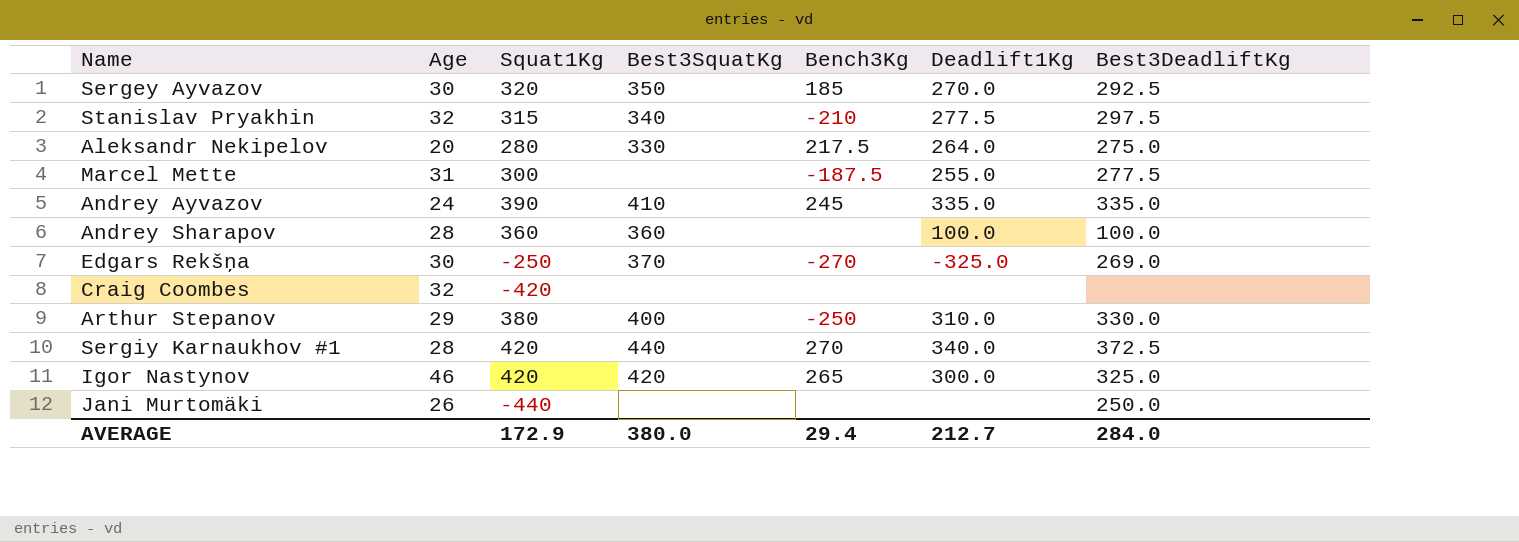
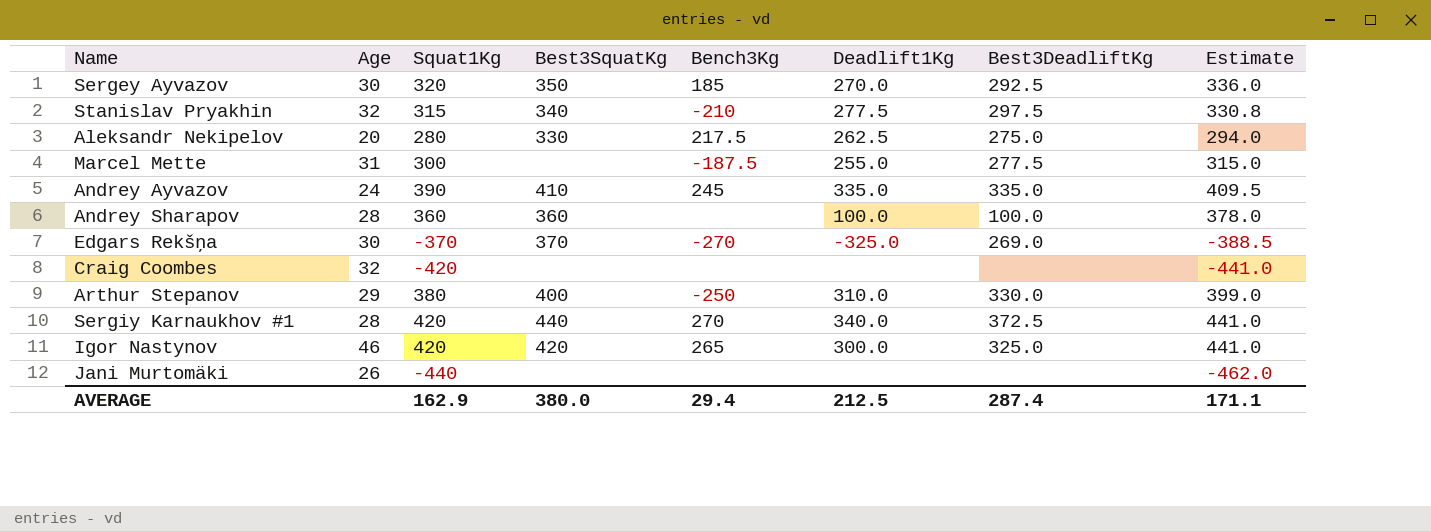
column Estimate | formula: none -> [Squat1Kg] * 1.05
Aleksandr Nekipelov | Deadlift1Kg: 264.0 -> 262.5
Edgars Rekšņa | Squat1Kg: -250 -> -370
Jani Murtomäki | Best3DeadliftKg: 250.0 -> none
AVERAGE | Squat1Kg: 172.9 -> 162.9
AVERAGE | Deadlift1Kg: 212.7 -> 212.5
AVERAGE | Best3DeadliftKg: 284.0 -> 287.4

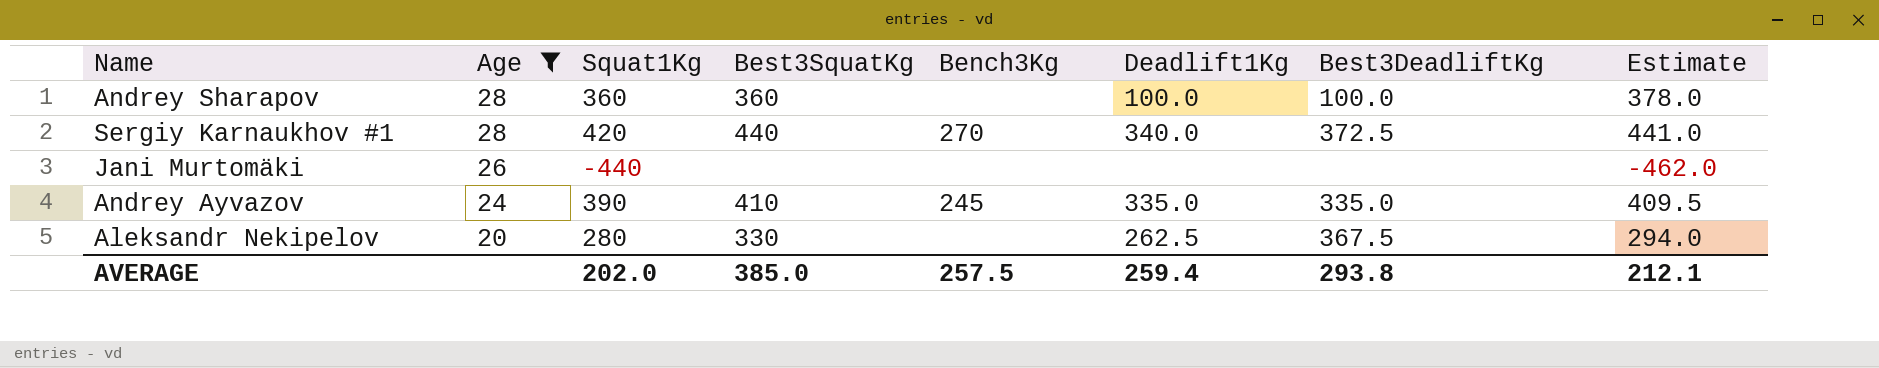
filter: none -> Age <= 28
row order: none -> Age descending
Aleksandr Nekipelov | Bench3Kg: 217.5 -> none
Aleksandr Nekipelov | Best3DeadliftKg: 275.0 -> 367.5
AVERAGE | Squat1Kg: 162.9 -> 202.0
AVERAGE | Best3SquatKg: 380.0 -> 385.0
AVERAGE | Bench3Kg: 29.4 -> 257.5
AVERAGE | Deadlift1Kg: 212.5 -> 259.4
AVERAGE | Best3DeadliftKg: 287.4 -> 293.8
AVERAGE | Estimate: 171.1 -> 212.1

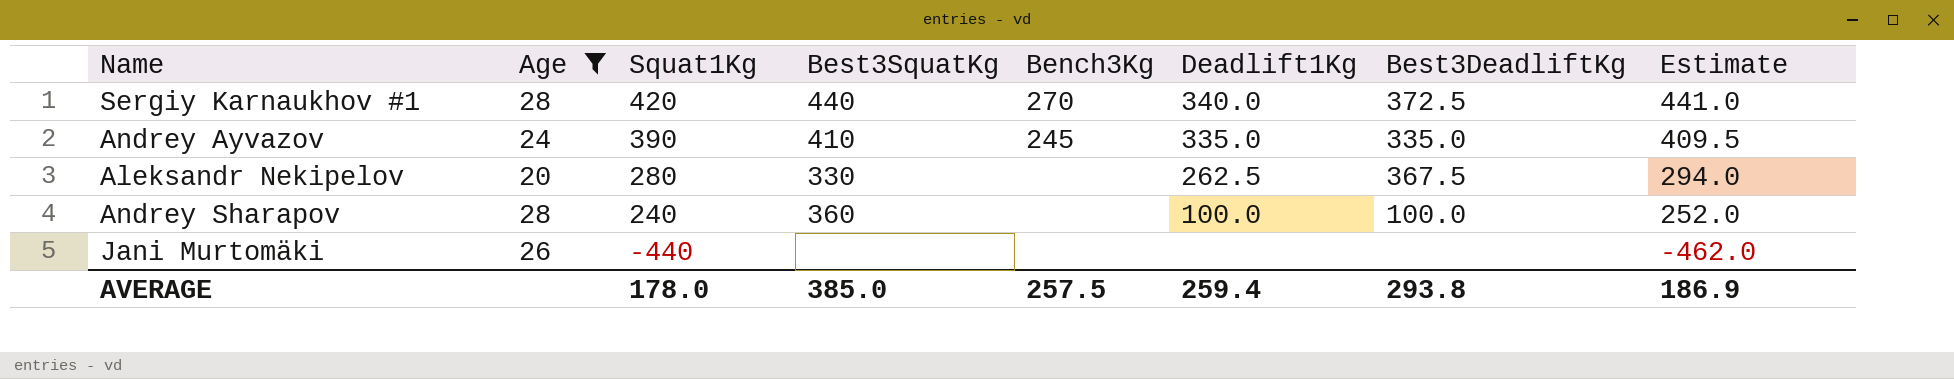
row order: Age descending -> Squat1Kg descending
Andrey Sharapov | Squat1Kg: 360 -> 240
Andrey Sharapov | Estimate: 378.0 -> 252.0
AVERAGE | Squat1Kg: 202.0 -> 178.0
AVERAGE | Estimate: 212.1 -> 186.9

